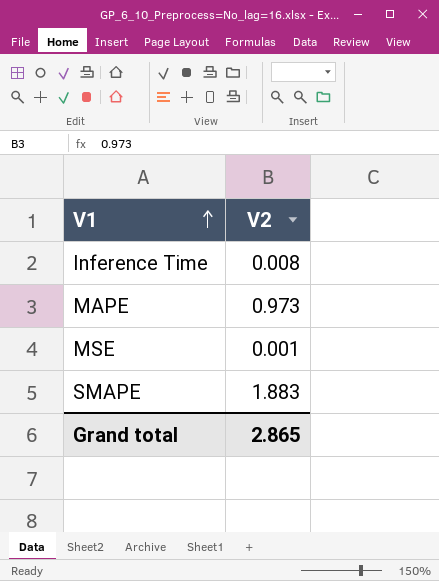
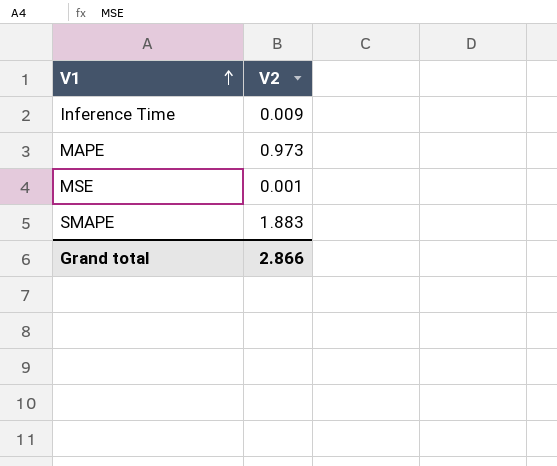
Inference Time | V2: 0.008 -> 0.009
Grand total | V2: 2.865 -> 2.866

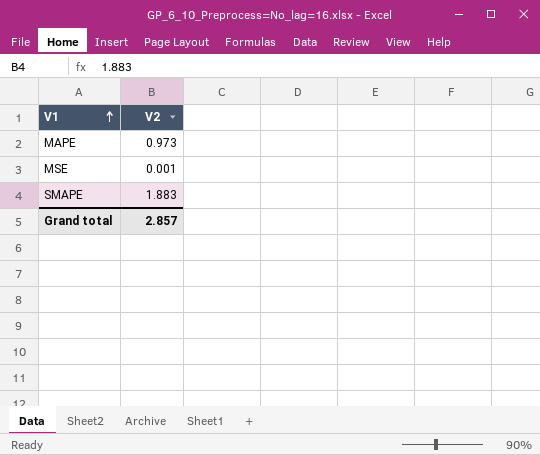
row Inference Time: 0.009 -> none
Grand total | V2: 2.866 -> 2.857

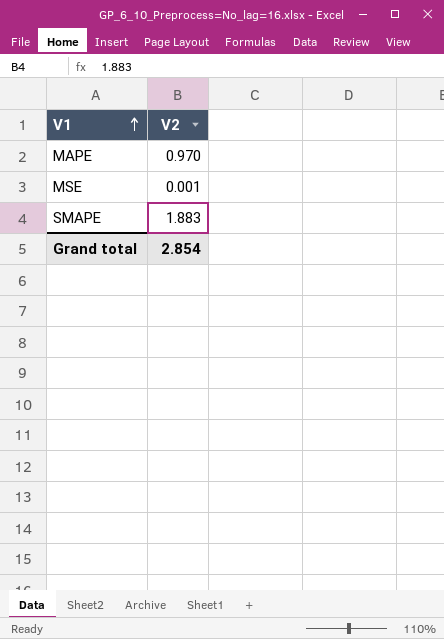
MAPE | V2: 0.973 -> 0.970
Grand total | V2: 2.857 -> 2.854

